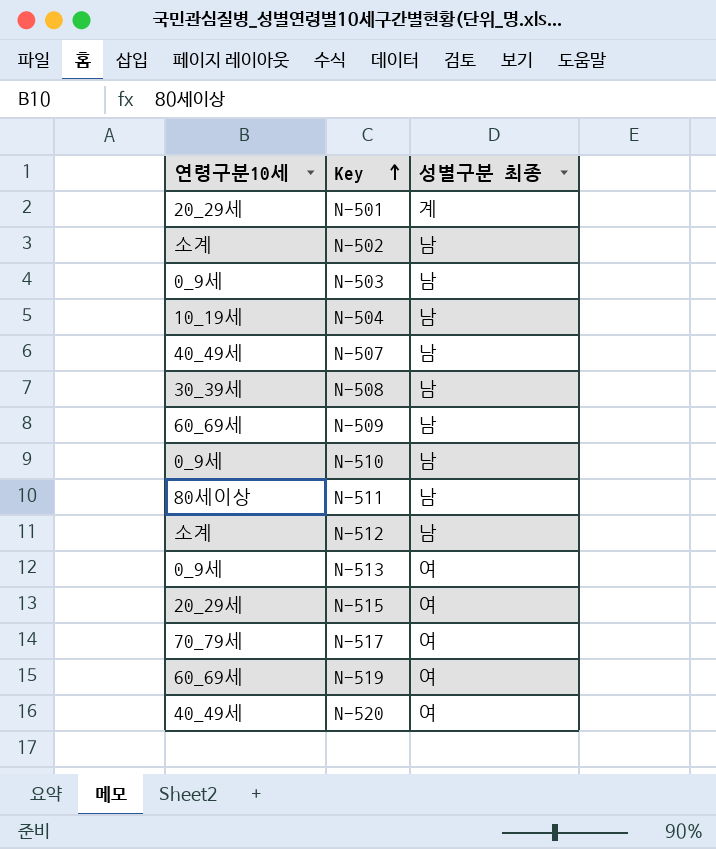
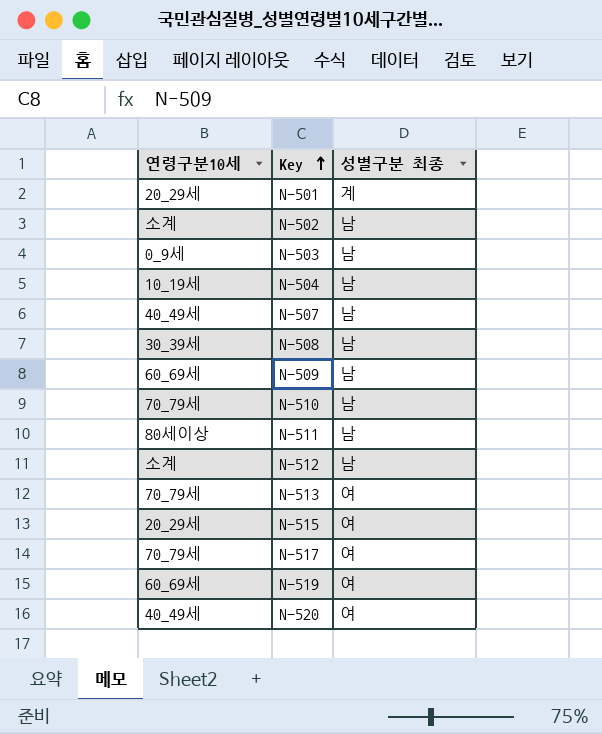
N-510 | 연령구분10세: 0_9세 -> 70_79세
N-513 | 연령구분10세: 0_9세 -> 70_79세

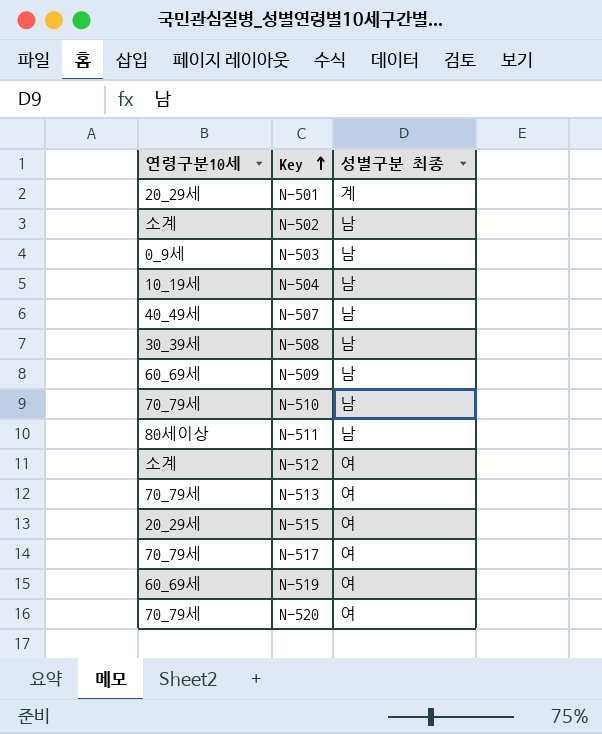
N-512 | 성별구분 최종: 남 -> 여
N-520 | 연령구분10세: 40_49세 -> 70_79세

